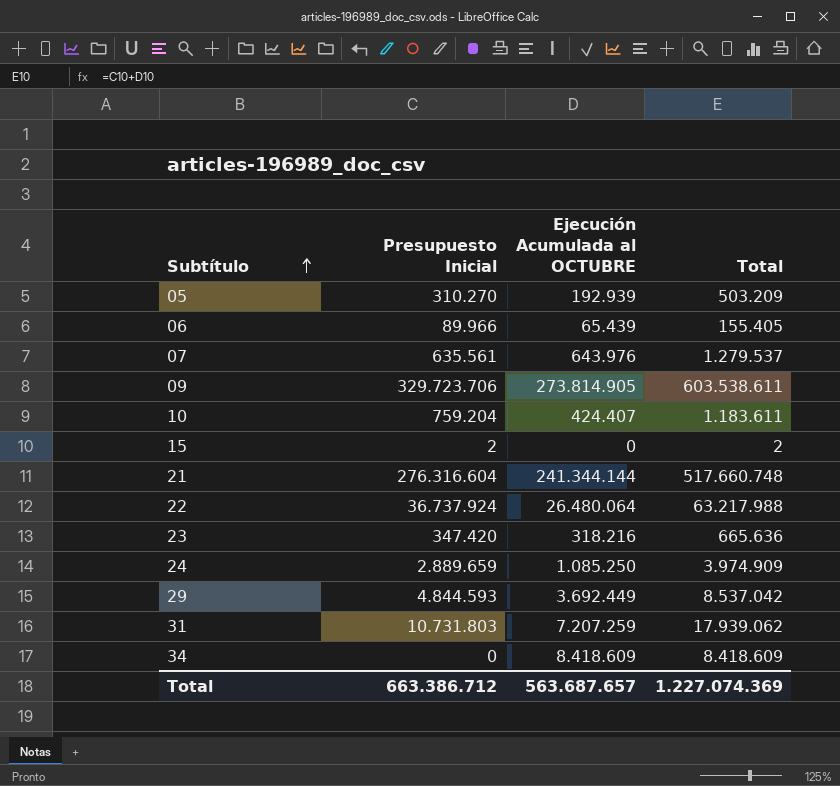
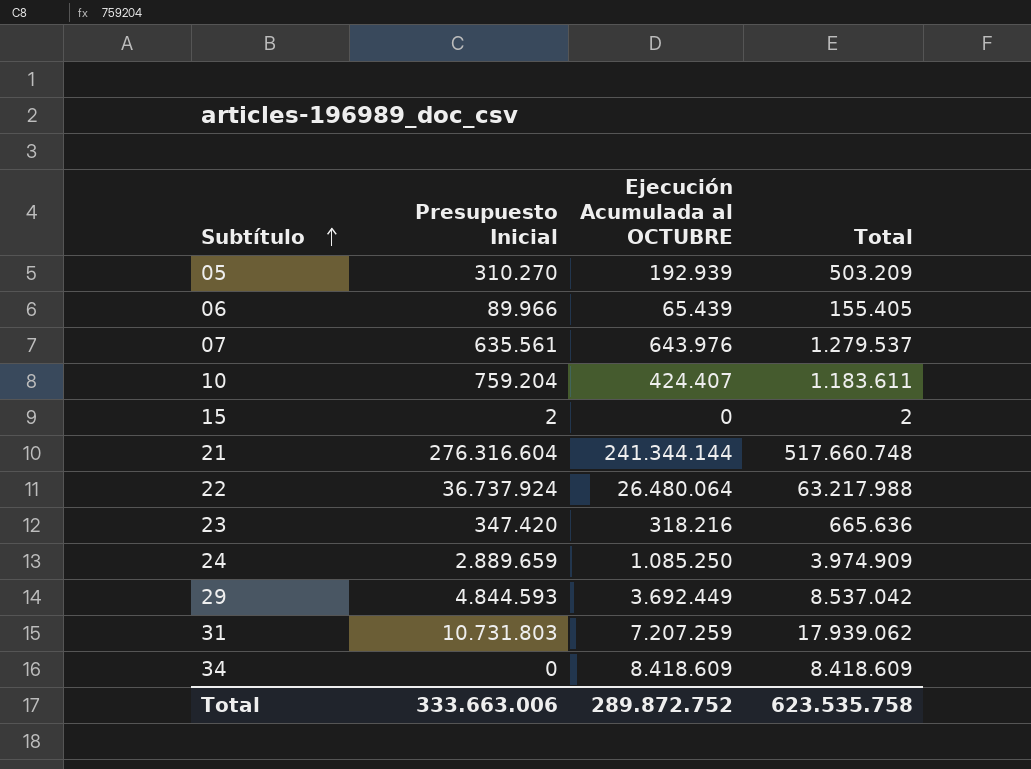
row 09: 329.723.706 | 273.814.905 | 603.538.611 -> none
Total | Presupuesto Inicial: 663.386.712 -> 333.663.006
Total | Ejecución Acumulada al OCTUBRE: 563.687.657 -> 289.872.752
Total | Total: 1.227.074.369 -> 623.535.758

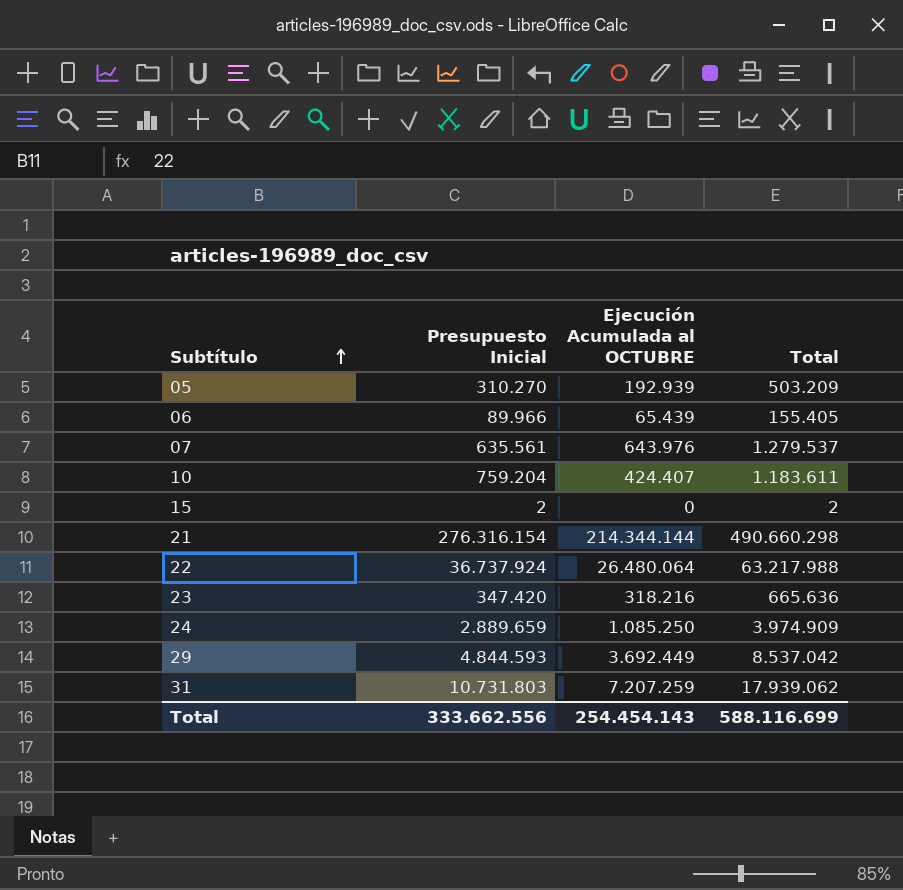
row 34: 0 | 8.418.609 | 8.418.609 -> none
21 | Presupuesto Inicial: 276.316.604 -> 276.316.154
21 | Ejecución Acumulada al OCTUBRE: 241.344.144 -> 214.344.144
21 | Total: 517.660.748 -> 490.660.298
Total | Presupuesto Inicial: 333.663.006 -> 333.662.556
Total | Ejecución Acumulada al OCTUBRE: 289.872.752 -> 254.454.143
Total | Total: 623.535.758 -> 588.116.699

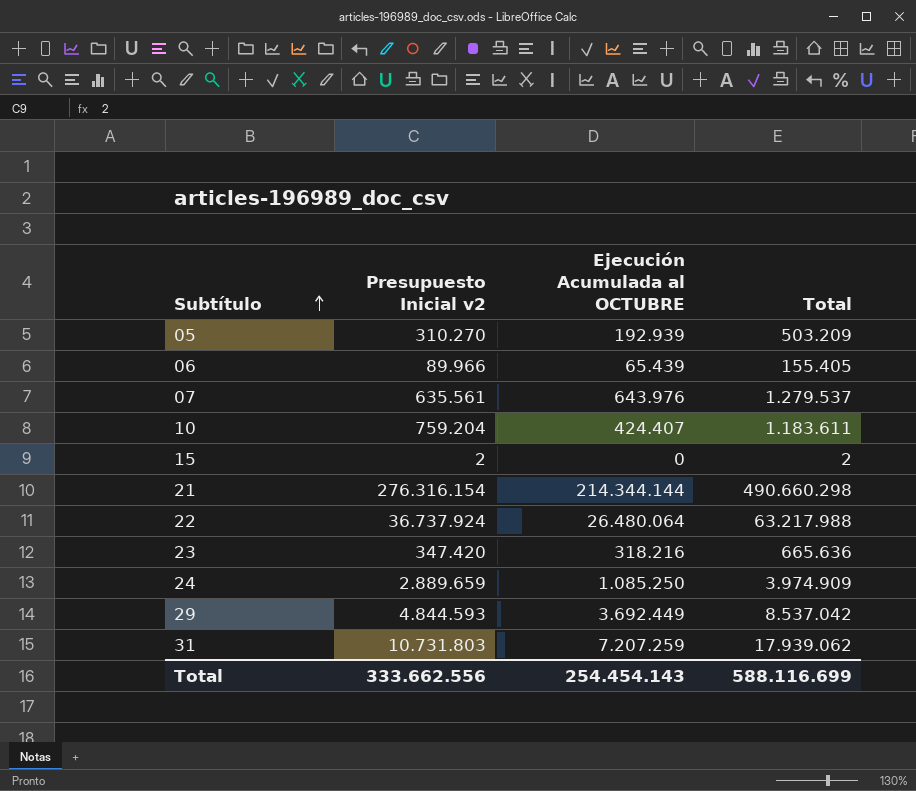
column name: Presupuesto Inicial -> Presupuesto Inicial v2

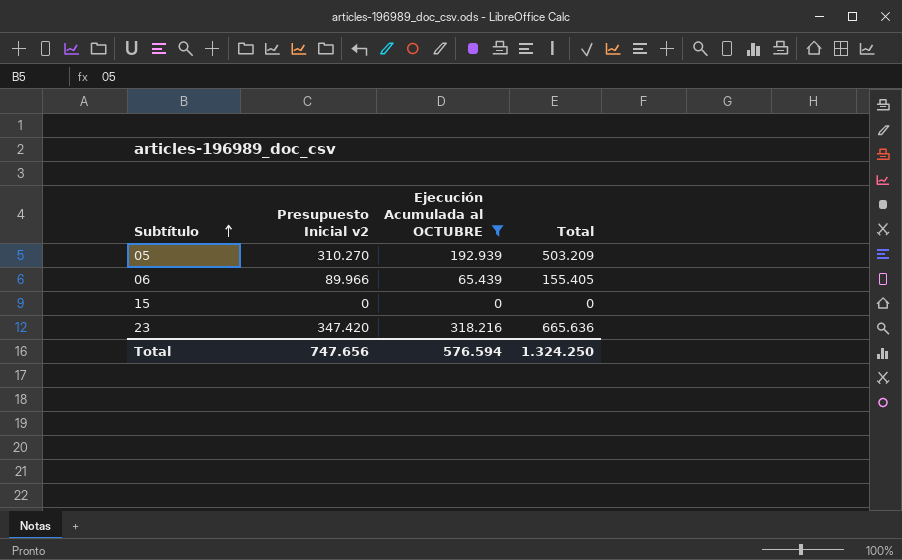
filter: none -> Ejecución Acumulada al OCTUBRE <= 318.216
15 | Presupuesto Inicial v2: 2 -> 0
15 | Total: 2 -> 0
Total | Presupuesto Inicial v2: 333.662.556 -> 747.656
Total | Ejecución Acumulada al OCTUBRE: 254.454.143 -> 576.594
Total | Total: 588.116.699 -> 1.324.250

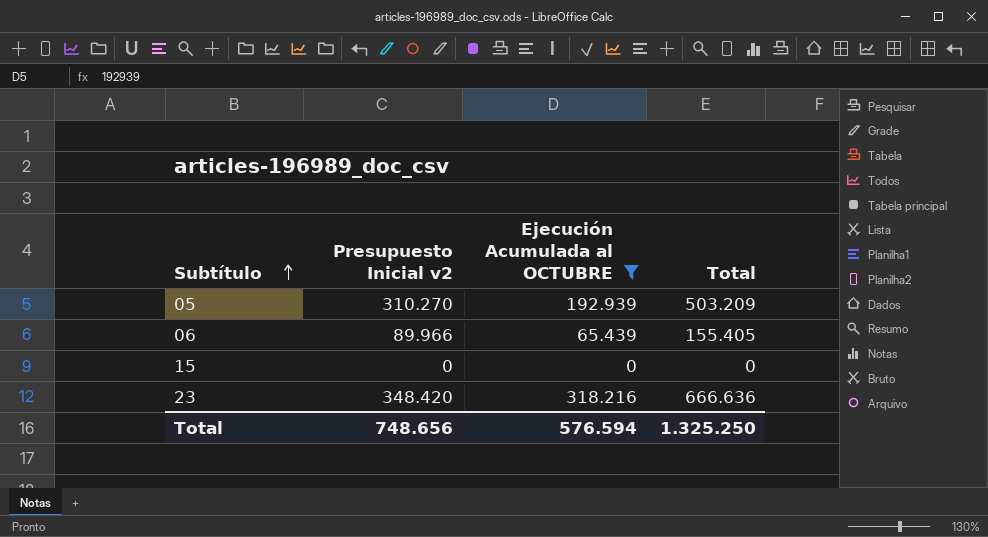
23 | Presupuesto Inicial v2: 347.420 -> 348.420
23 | Total: 665.636 -> 666.636
Total | Presupuesto Inicial v2: 747.656 -> 748.656
Total | Total: 1.324.250 -> 1.325.250

